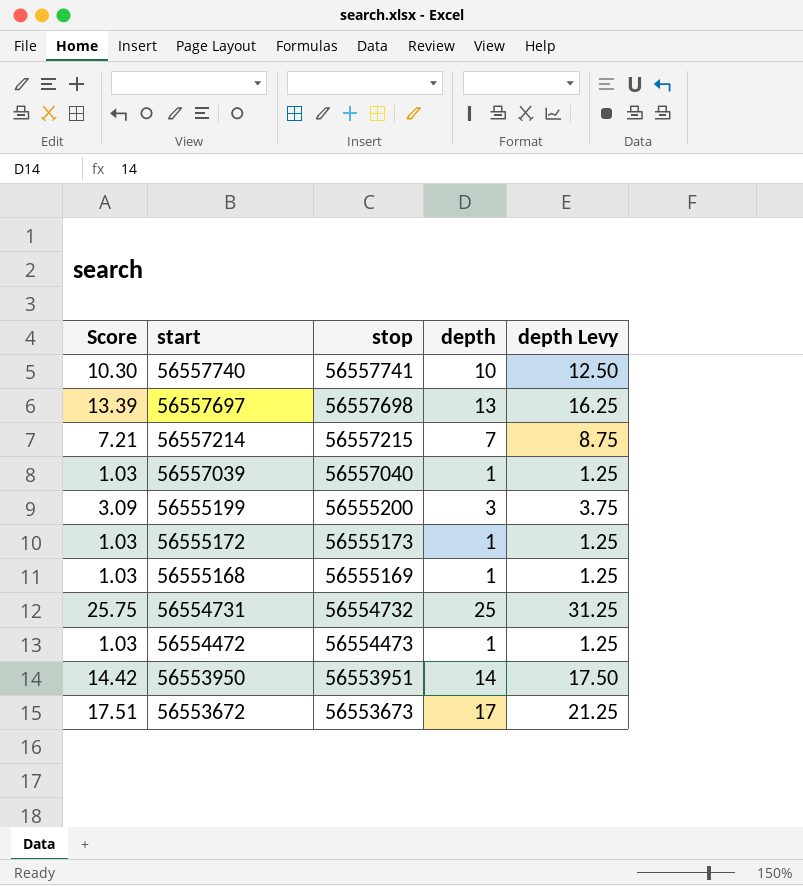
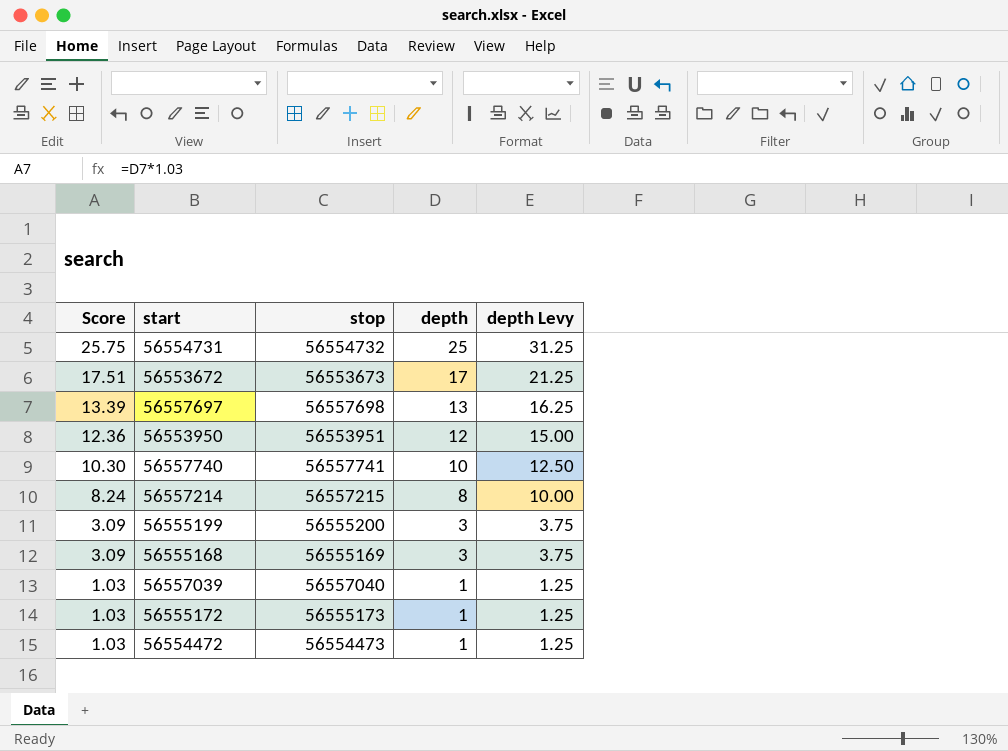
row order: start descending -> Score descending
56553950 | Score: 14.42 -> 12.36
56553950 | depth: 14 -> 12
56553950 | depth Levy: 17.50 -> 15.00
56557214 | Score: 7.21 -> 8.24
56557214 | depth: 7 -> 8
56557214 | depth Levy: 8.75 -> 10.00
56555168 | Score: 1.03 -> 3.09
56555168 | depth: 1 -> 3
56555168 | depth Levy: 1.25 -> 3.75

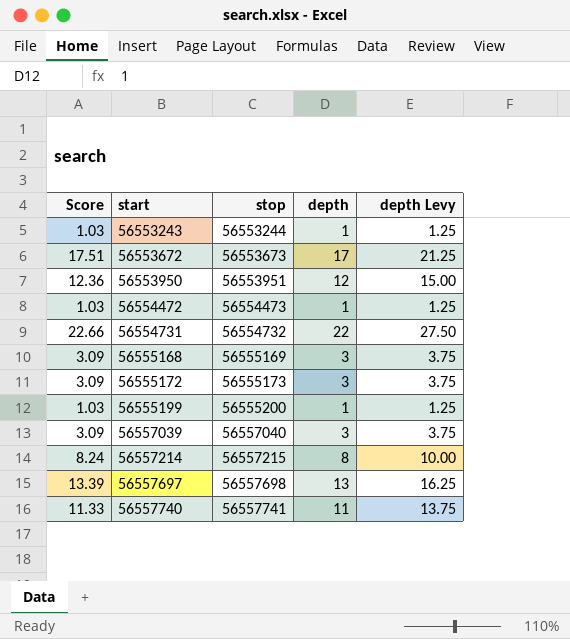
row order: Score descending -> start ascending
row 56553243: none -> 1.03 | 56553244 | 1 | 1.25
56554731 | Score: 25.75 -> 22.66
56554731 | depth: 25 -> 22
56554731 | depth Levy: 31.25 -> 27.50
56555172 | Score: 1.03 -> 3.09
56555172 | depth: 1 -> 3
56555172 | depth Levy: 1.25 -> 3.75
56555199 | Score: 3.09 -> 1.03
56555199 | depth: 3 -> 1
56555199 | depth Levy: 3.75 -> 1.25
56557039 | Score: 1.03 -> 3.09
56557039 | depth: 1 -> 3
56557039 | depth Levy: 1.25 -> 3.75
56557740 | Score: 10.30 -> 11.33
56557740 | depth: 10 -> 11
56557740 | depth Levy: 12.50 -> 13.75

